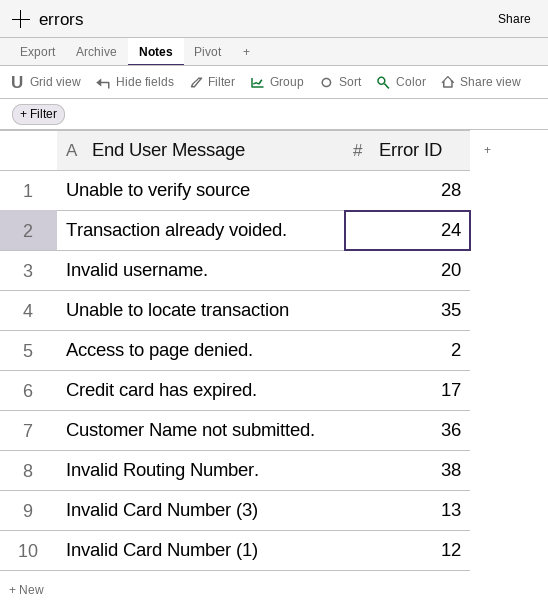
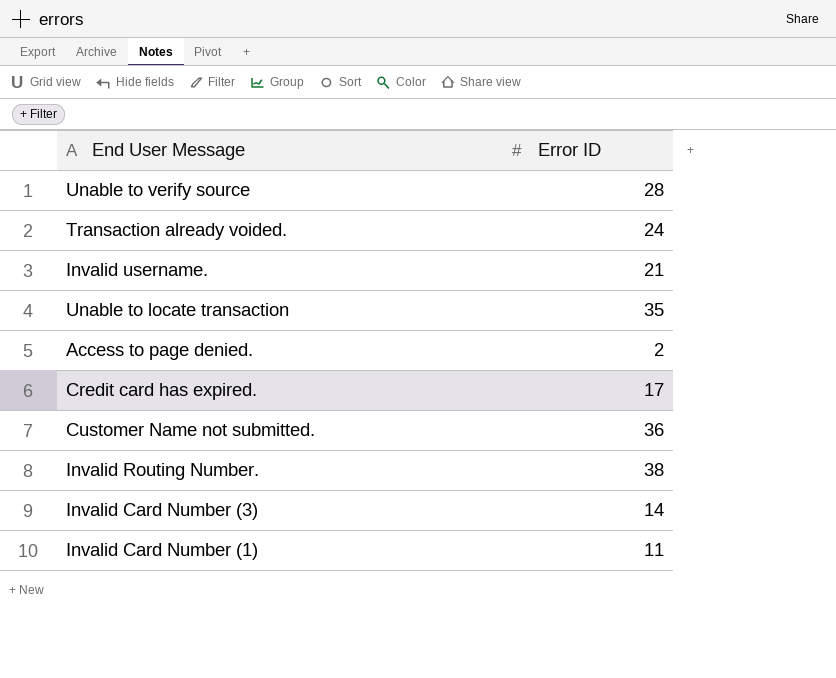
Invalid username. | Error ID: 20 -> 21
Invalid Card Number (3) | Error ID: 13 -> 14
Invalid Card Number (1) | Error ID: 12 -> 11

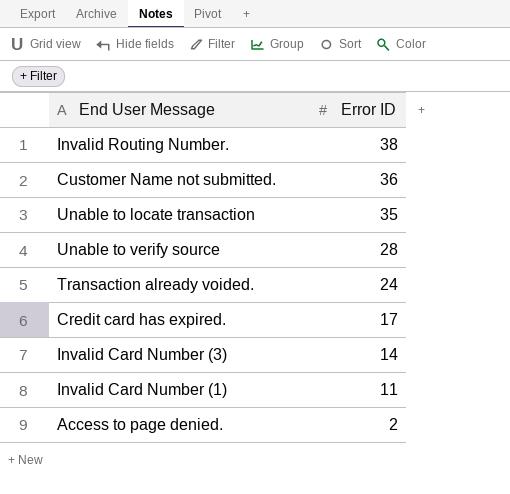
row order: none -> Error ID descending
row Invalid username.: 21 -> none

